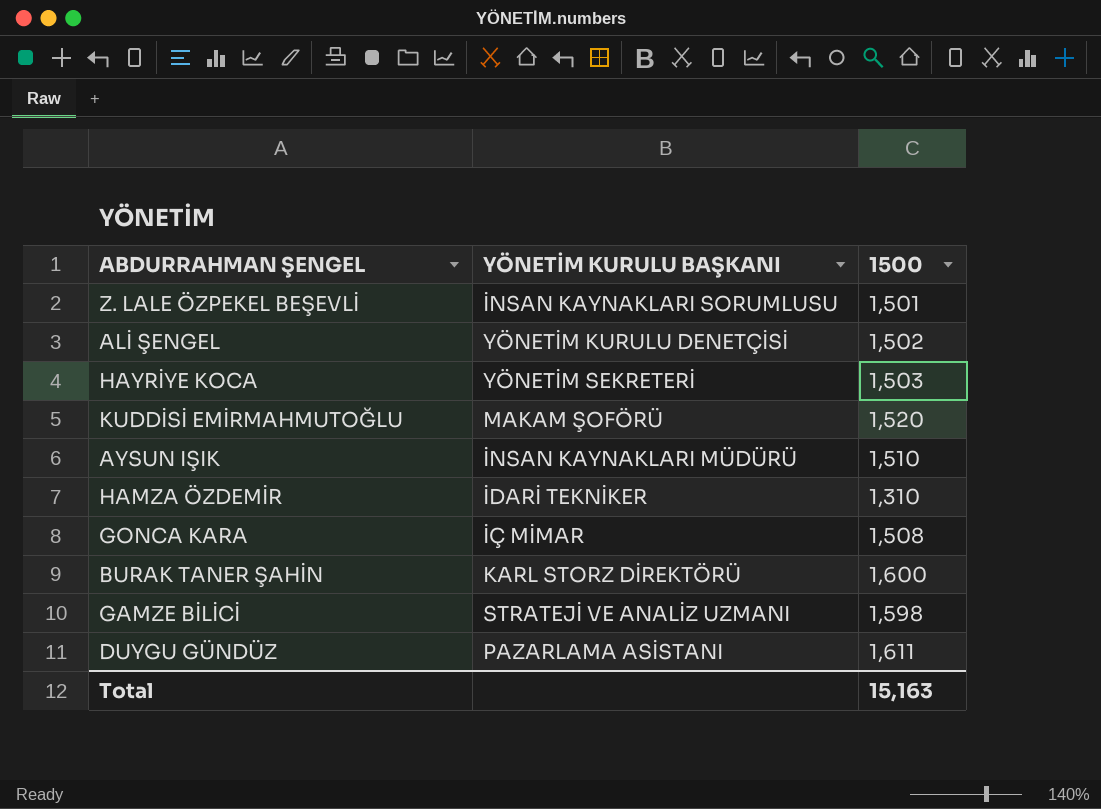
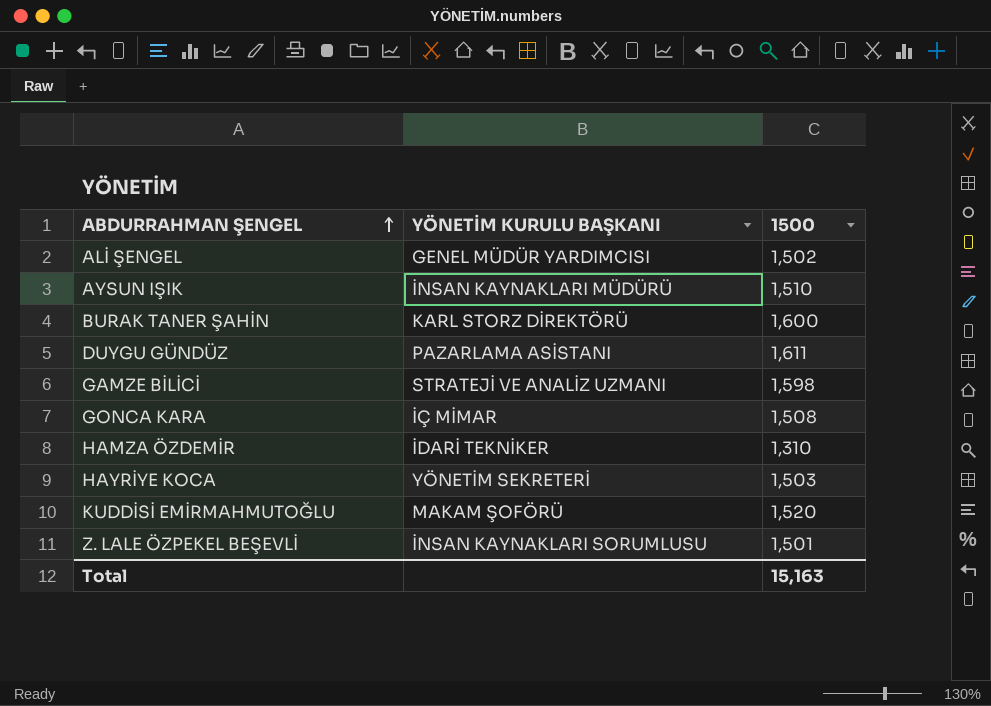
row order: none -> ABDURRAHMAN ŞENGEL ascending
ALİ ŞENGEL | YÖNETİM KURULU BAŞKANI: YÖNETİM KURULU DENETÇİSİ -> GENEL MÜDÜR YARDIMCISI

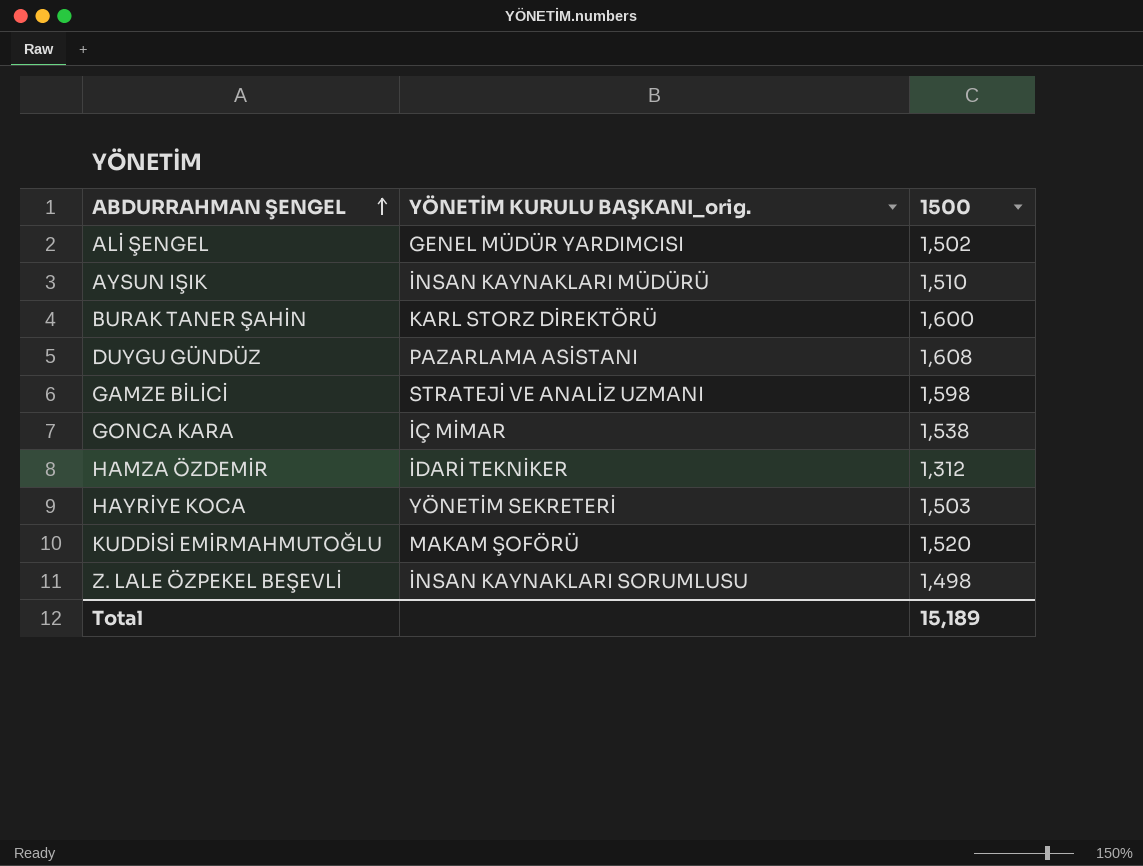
column name: YÖNETİM KURULU BAŞKANI -> YÖNETİM KURULU BAŞKANI_orig.
DUYGU GÜNDÜZ | 1500: 1,611 -> 1,608
GONCA KARA | 1500: 1,508 -> 1,538
HAMZA ÖZDEMİR | 1500: 1,310 -> 1,312
Z. LALE ÖZPEKEL BEŞEVLİ | 1500: 1,501 -> 1,498
Total | 1500: 15,163 -> 15,189

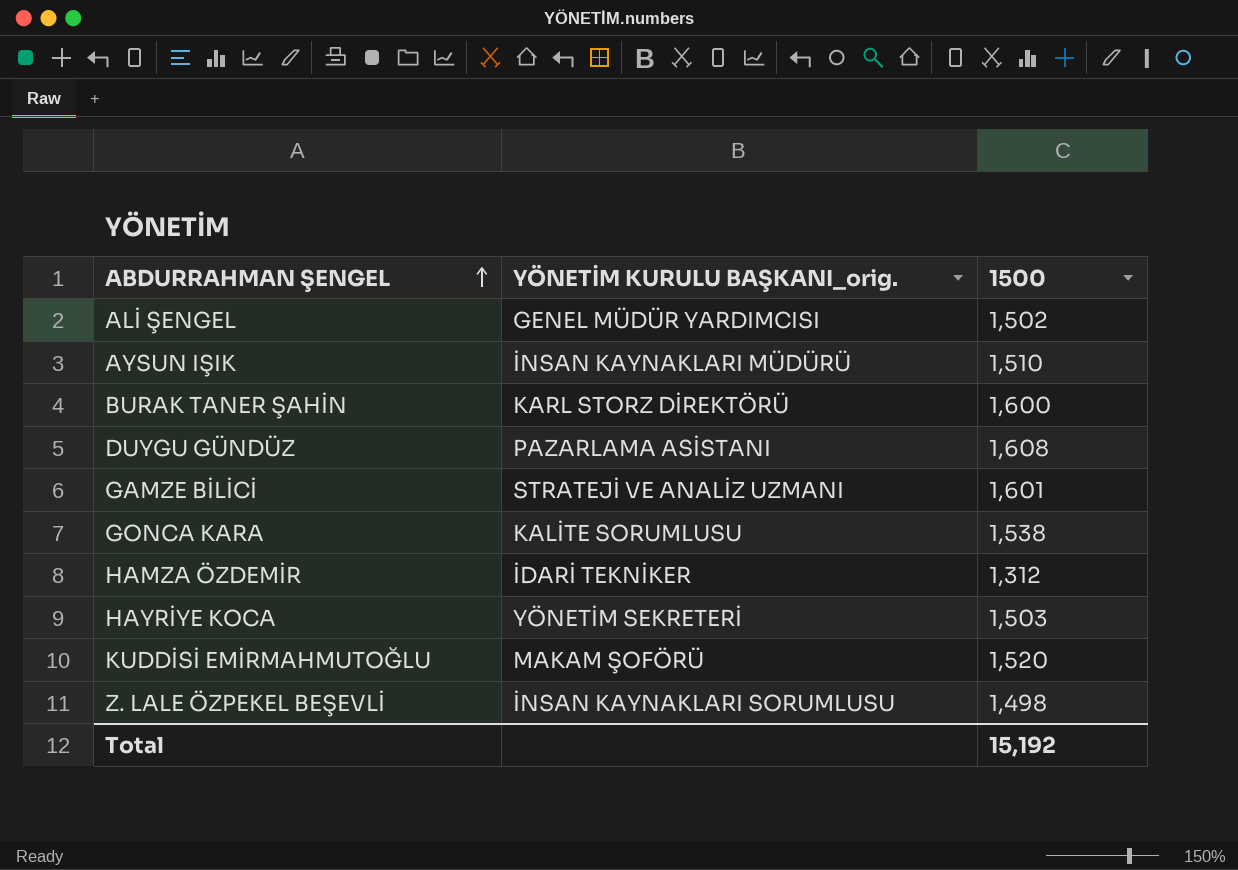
GAMZE BİLİCİ | 1500: 1,598 -> 1,601
GONCA KARA | YÖNETİM KURULU BAŞKANI_orig.: İÇ MİMAR -> KALİTE SORUMLUSU
Total | 1500: 15,189 -> 15,192

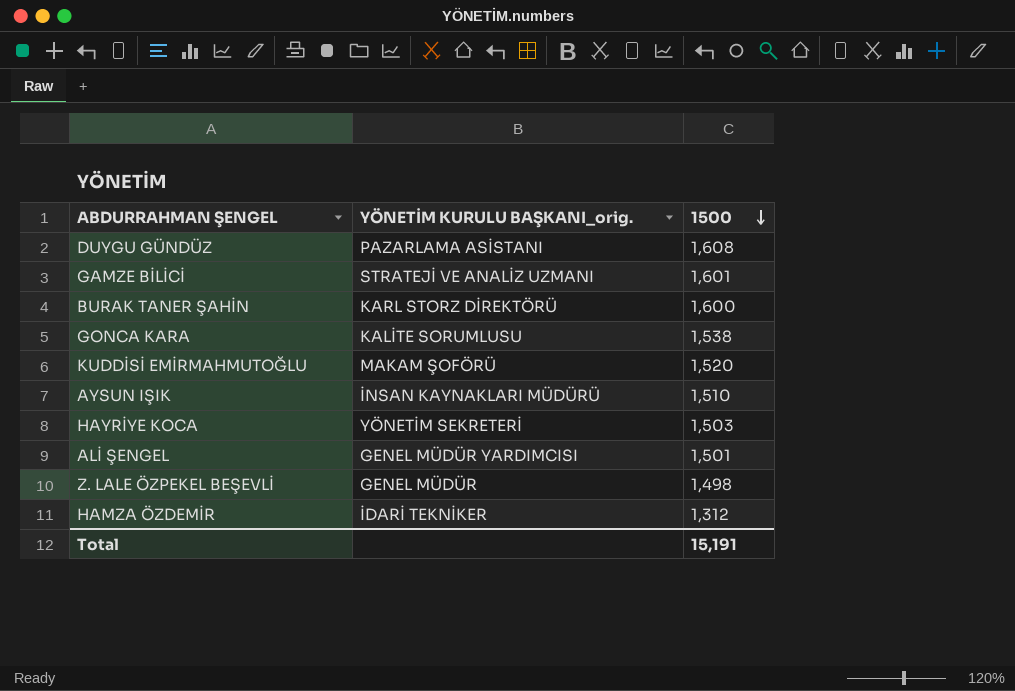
row order: ABDURRAHMAN ŞENGEL ascending -> 1500 descending
ALİ ŞENGEL | 1500: 1,502 -> 1,501
Z. LALE ÖZPEKEL BEŞEVLİ | YÖNETİM KURULU BAŞKANI_orig.: İNSAN KAYNAKLARI SORUMLUSU -> GENEL MÜDÜR
Total | 1500: 15,192 -> 15,191

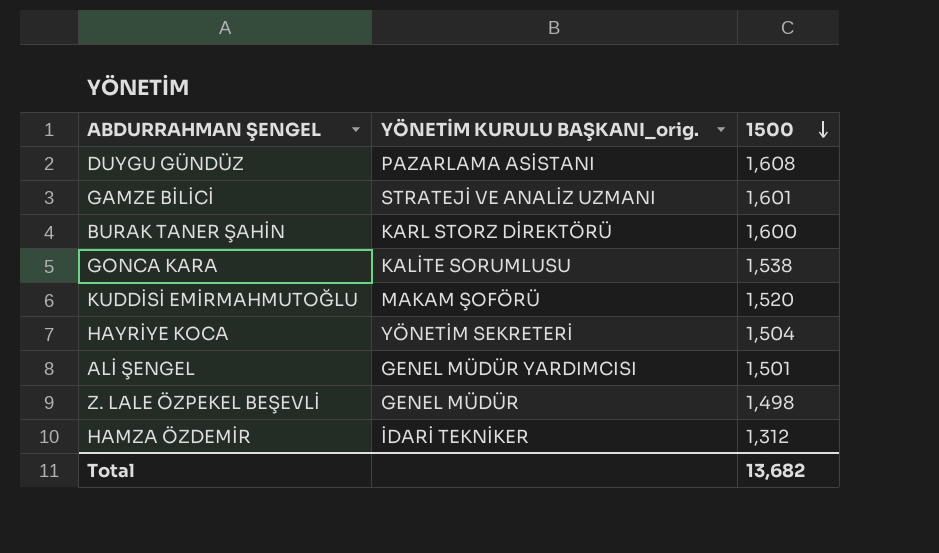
row AYSUN IŞIK: İNSAN KAYNAKLARI MÜDÜRÜ | 1,510 -> none
HAYRİYE KOCA | 1500: 1,503 -> 1,504
Total | 1500: 15,191 -> 13,682

